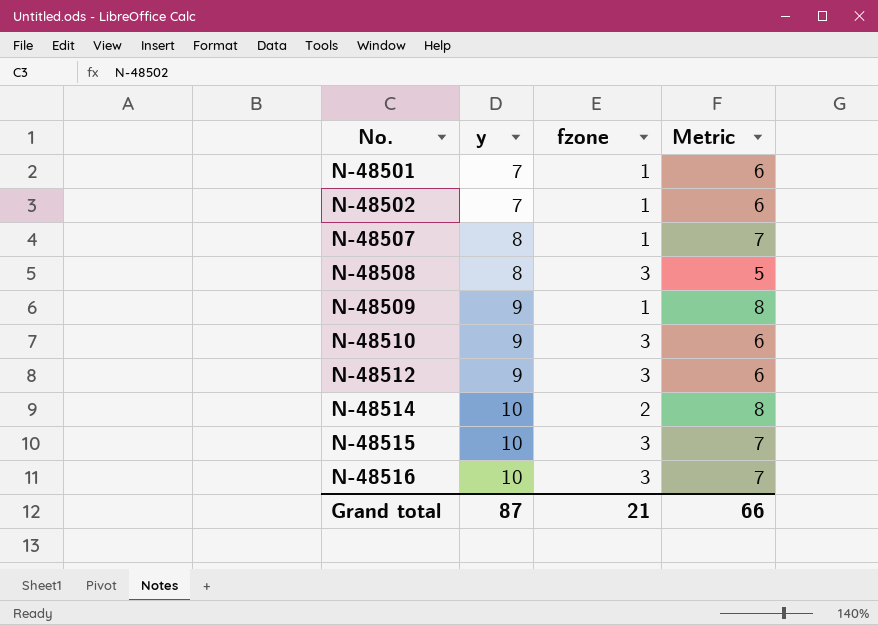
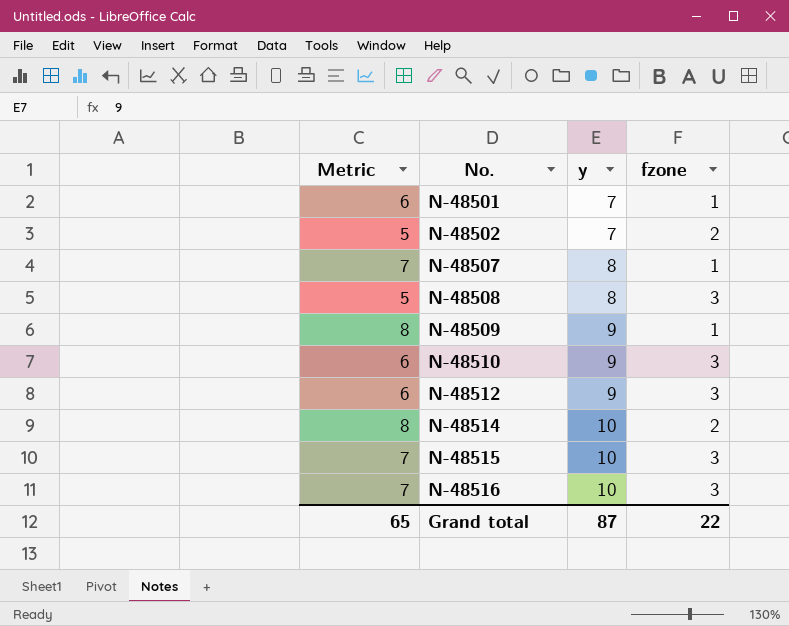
column Metric | position: 4 -> 1
N-48502 | Metric: 6 -> 5
N-48502 | fzone: 1 -> 2
Grand total | Metric: 66 -> 65
Grand total | fzone: 21 -> 22

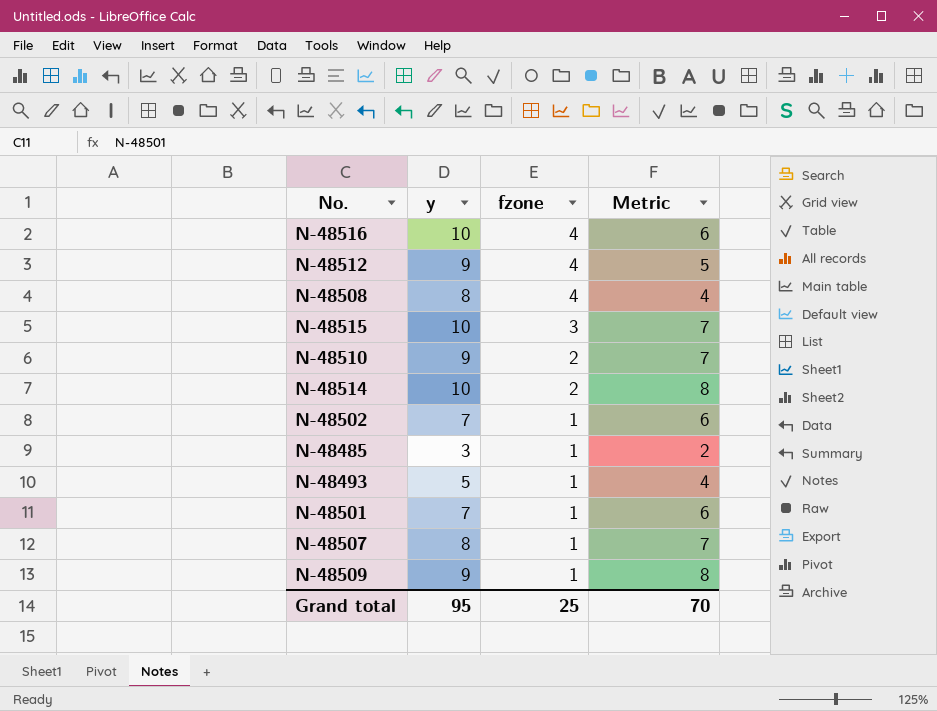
row order: No. ascending -> fzone descending
column Metric | position: 1 -> 4
N-48516 | fzone: 3 -> 4
N-48516 | Metric: 7 -> 6
N-48512 | fzone: 3 -> 4
N-48512 | Metric: 6 -> 5
N-48508 | fzone: 3 -> 4
N-48508 | Metric: 5 -> 4
N-48510 | fzone: 3 -> 2
N-48510 | Metric: 6 -> 7
N-48502 | fzone: 2 -> 1
N-48502 | Metric: 5 -> 6
row N-48485: none -> 3 | 1 | 2
row N-48493: none -> 5 | 1 | 4
Grand total | y: 87 -> 95
Grand total | fzone: 22 -> 25
Grand total | Metric: 65 -> 70

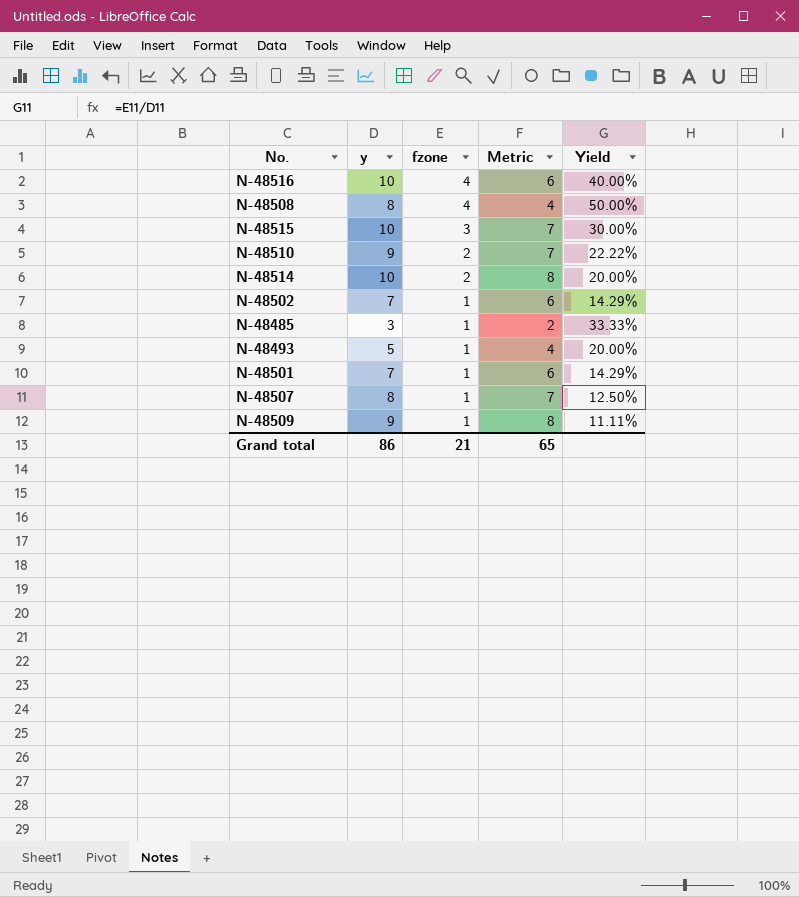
column Yield | formula: none -> [fzone] / [y]
row N-48512: 9 | 4 | 5 -> none
Grand total | y: 95 -> 86
Grand total | fzone: 25 -> 21
Grand total | Metric: 70 -> 65

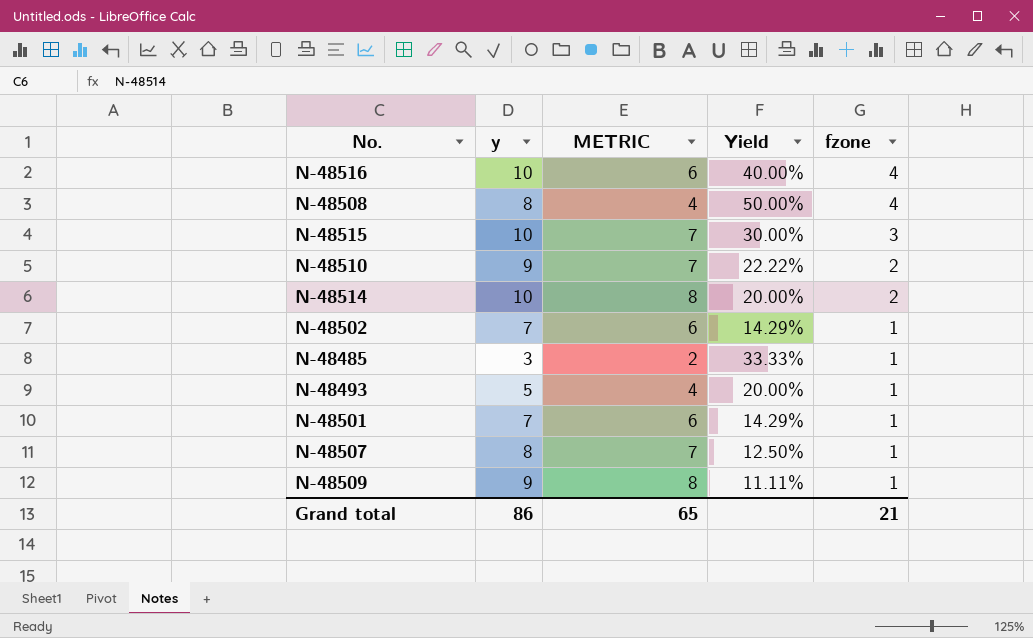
column name: Metric -> METRIC
column fzone | position: 3 -> 5

